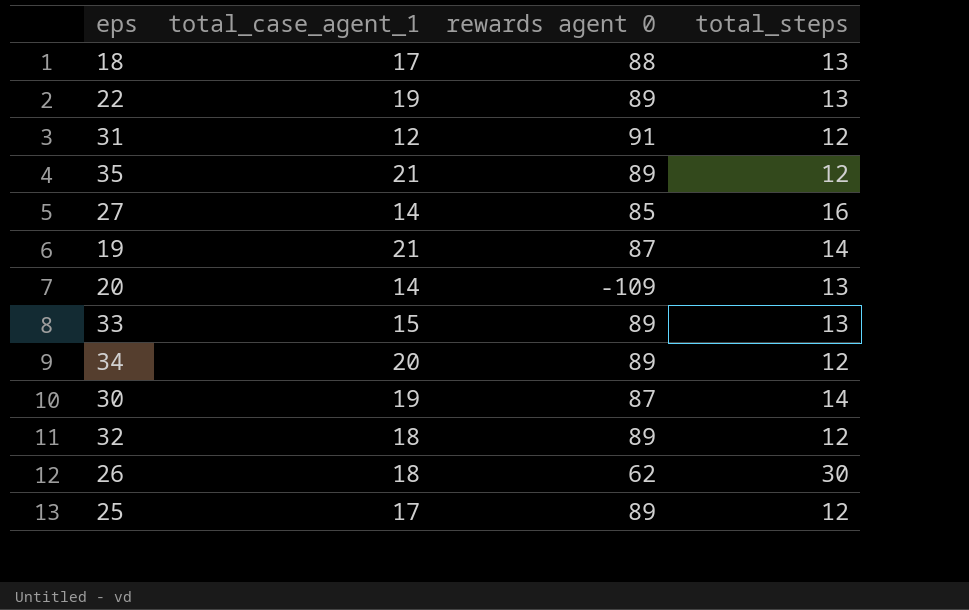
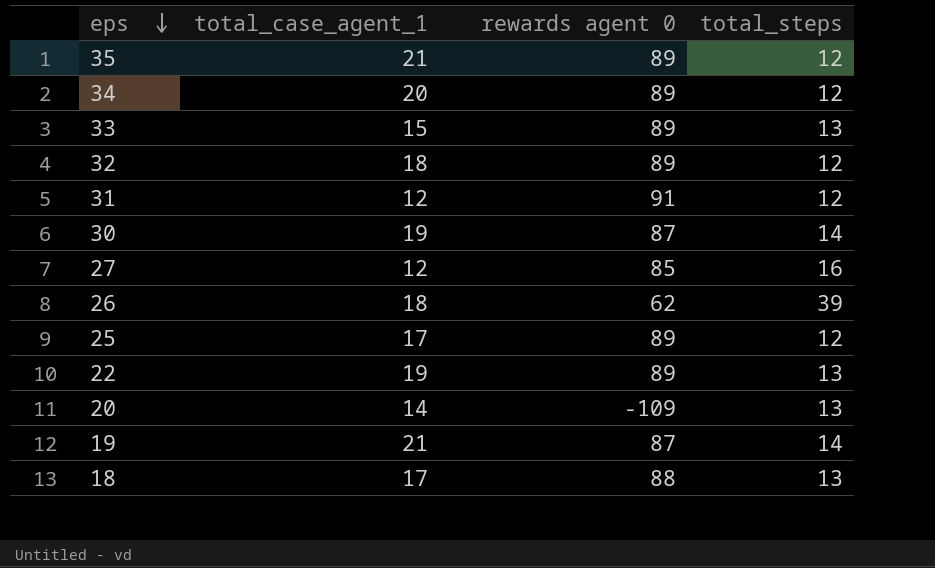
row order: none -> eps descending
27 | total_case_agent_1: 14 -> 12
26 | total_steps: 30 -> 39

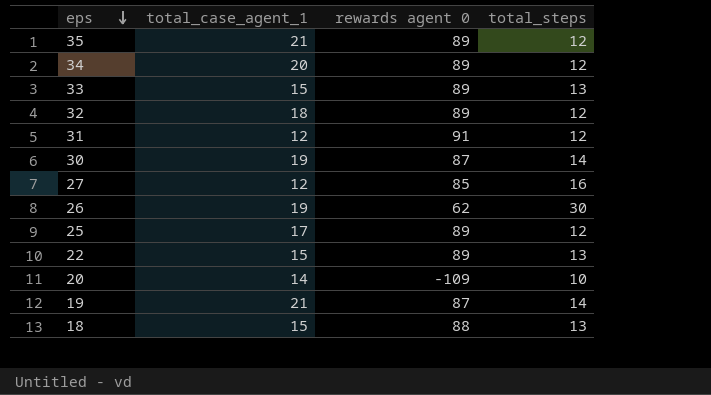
26 | total_case_agent_1: 18 -> 19
26 | total_steps: 39 -> 30
22 | total_case_agent_1: 19 -> 15
20 | total_steps: 13 -> 10
18 | total_case_agent_1: 17 -> 15

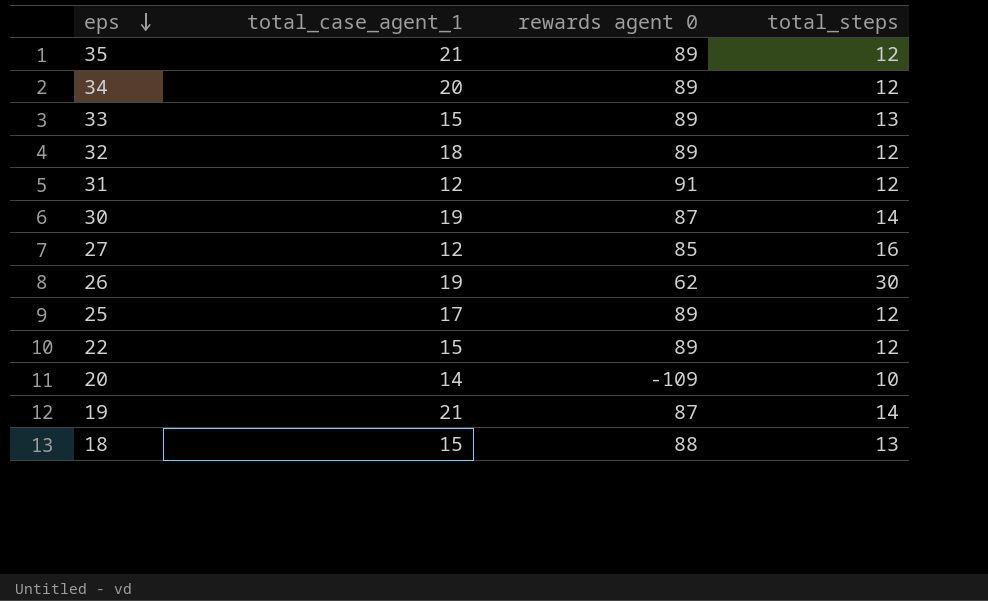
22 | total_steps: 13 -> 12

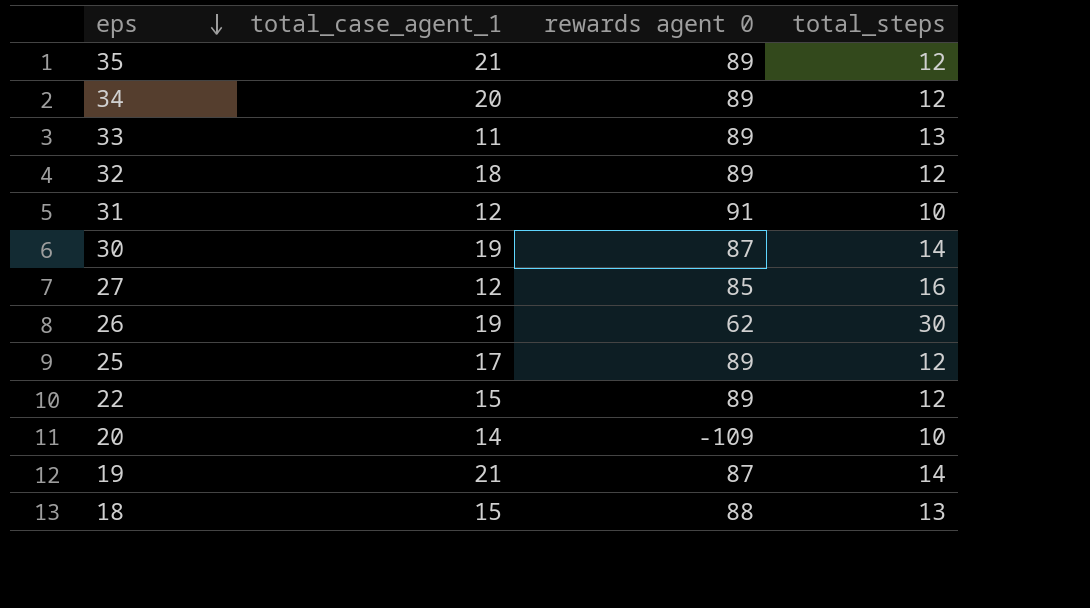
33 | total_case_agent_1: 15 -> 11
31 | total_steps: 12 -> 10

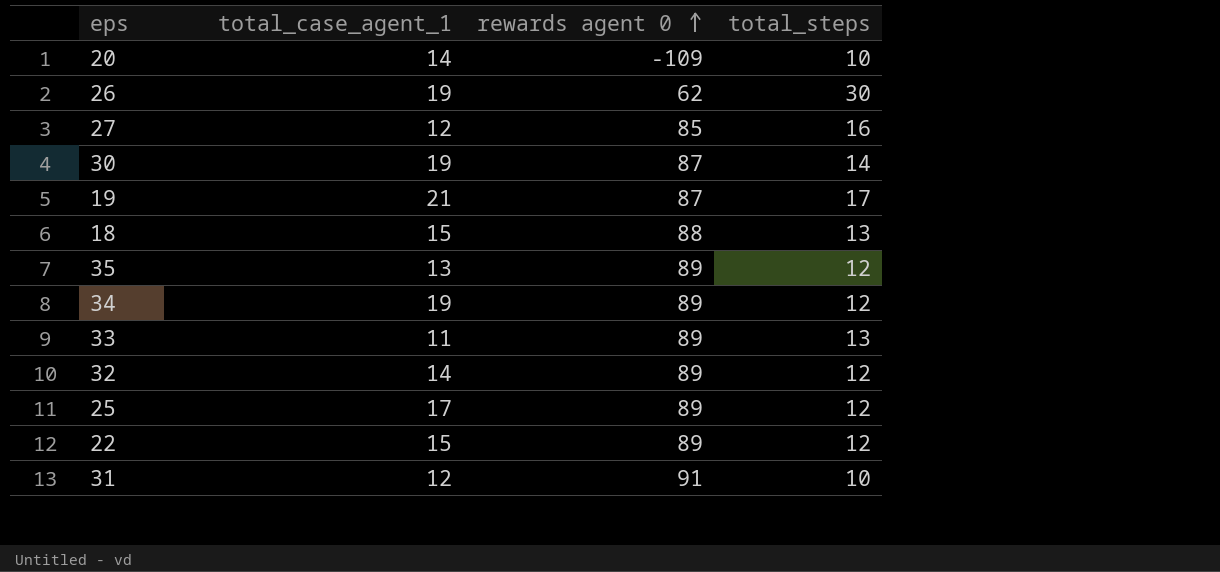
row order: eps descending -> rewards agent 0 ascending
19 | total_steps: 14 -> 17
35 | total_case_agent_1: 21 -> 13
34 | total_case_agent_1: 20 -> 19
32 | total_case_agent_1: 18 -> 14

